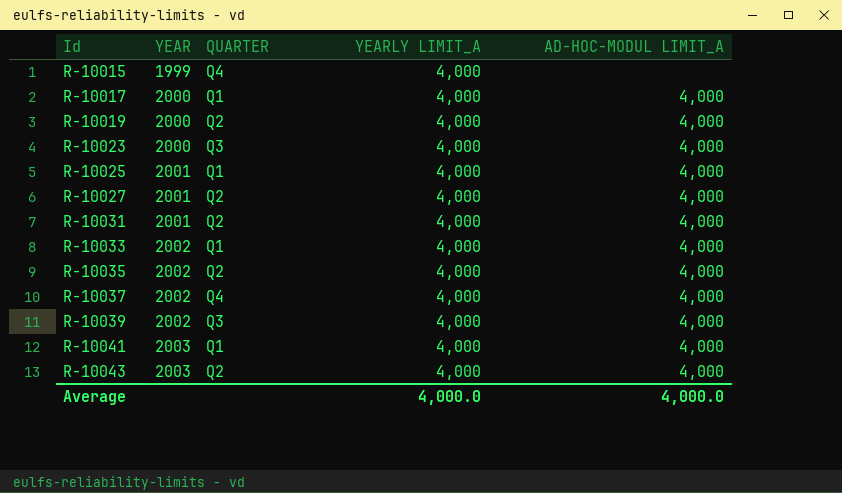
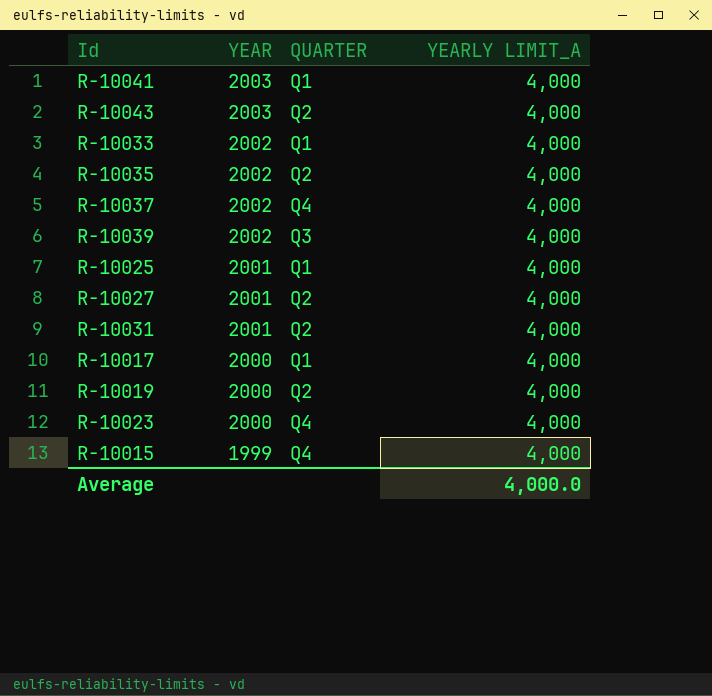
row order: Id ascending -> YEAR descending
column AD-HOC-MODUL LIMIT_A | position: 5 -> none
R-10023 | QUARTER: Q3 -> Q4

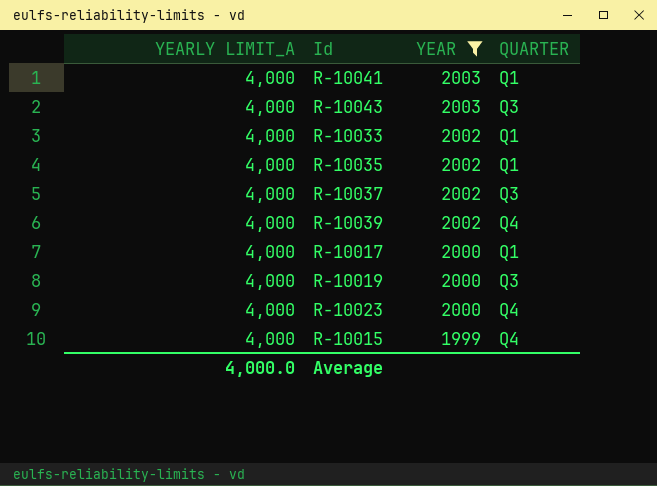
filter: none -> YEAR != 2001
column YEARLY LIMIT_A | position: 4 -> 1
R-10043 | QUARTER: Q2 -> Q3
R-10035 | QUARTER: Q2 -> Q1
R-10037 | QUARTER: Q4 -> Q3
R-10039 | QUARTER: Q3 -> Q4
R-10019 | QUARTER: Q2 -> Q3

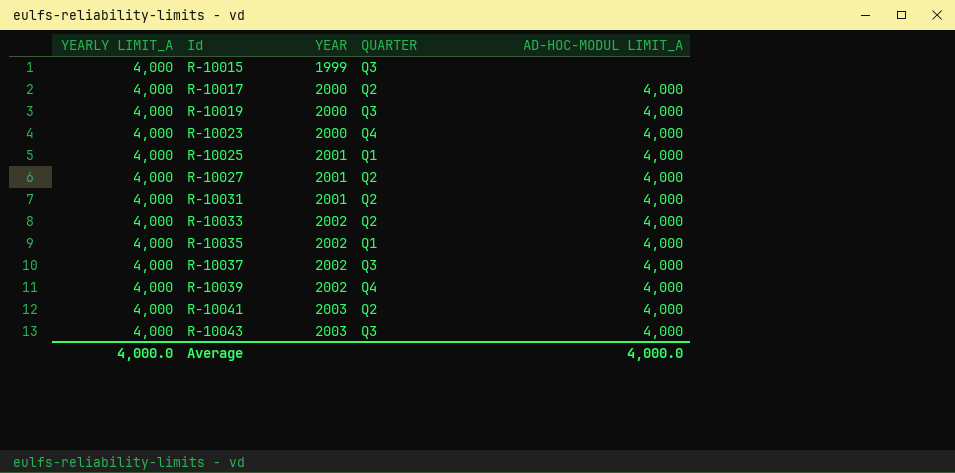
filter: YEAR != 2001 -> none
row order: YEAR descending -> Id ascending
column AD-HOC-MODUL LIMIT_A | position: none -> 5
R-10015 | QUARTER: Q4 -> Q3
R-10017 | QUARTER: Q1 -> Q2
R-10033 | QUARTER: Q1 -> Q2
R-10041 | QUARTER: Q1 -> Q2

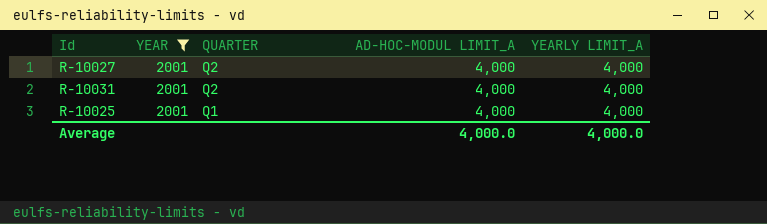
filter: none -> YEAR = 2001
row order: Id ascending -> QUARTER descending
column YEARLY LIMIT_A | position: 1 -> 5

